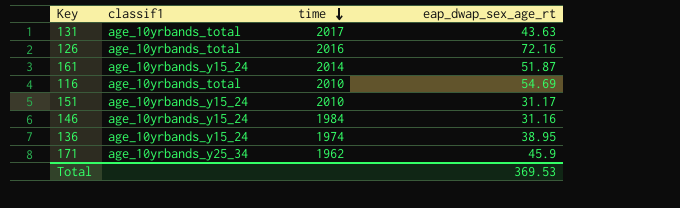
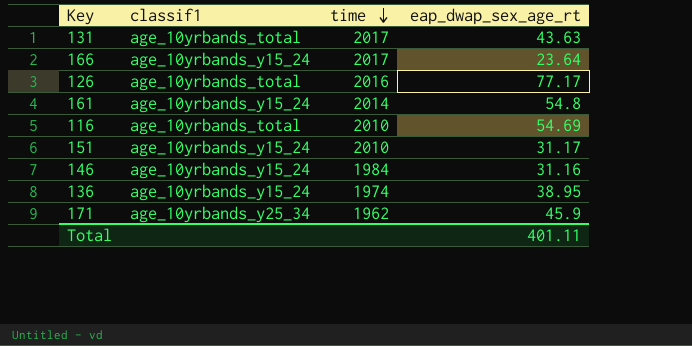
row 166: none -> age_10yrbands_y15_24 | 2017 | 23.64
126 | eap_dwap_sex_age_rt: 72.16 -> 77.17
161 | eap_dwap_sex_age_rt: 51.87 -> 54.8
Total | eap_dwap_sex_age_rt: 369.53 -> 401.11

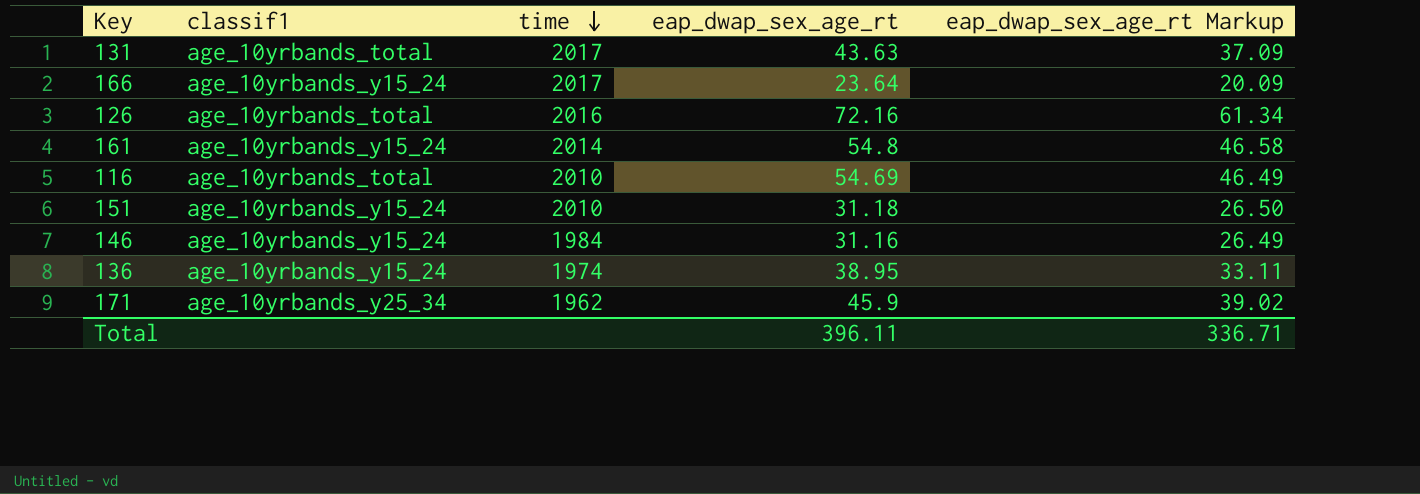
column eap_dwap_sex_age_rt Markup | formula: none -> [eap_dwap_sex_age_rt] * 0.85
126 | eap_dwap_sex_age_rt: 77.17 -> 72.16
151 | eap_dwap_sex_age_rt: 31.17 -> 31.18
Total | eap_dwap_sex_age_rt: 401.11 -> 396.11

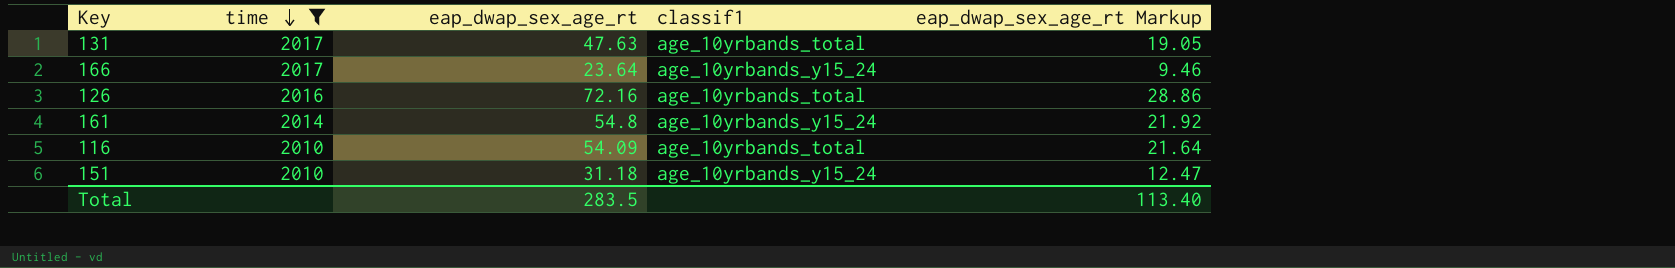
filter: none -> time >= 2010
column classif1 | position: 2 -> 4
column eap_dwap_sex_age_rt Markup | formula: [eap_dwap_sex_age_rt] * 0.85 -> [eap_dwap_sex_age_rt] * 0.4
131 | eap_dwap_sex_age_rt: 43.63 -> 47.63
116 | eap_dwap_sex_age_rt: 54.69 -> 54.09
Total | eap_dwap_sex_age_rt: 396.11 -> 283.5
Total | eap_dwap_sex_age_rt Markup: 336.71 -> 113.40

